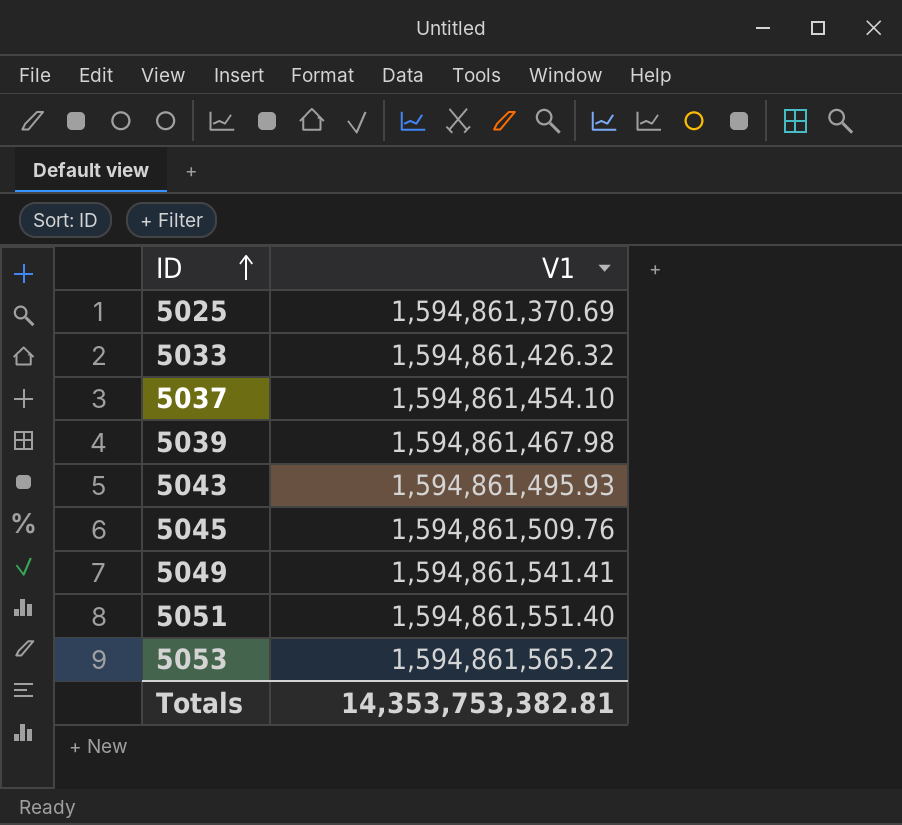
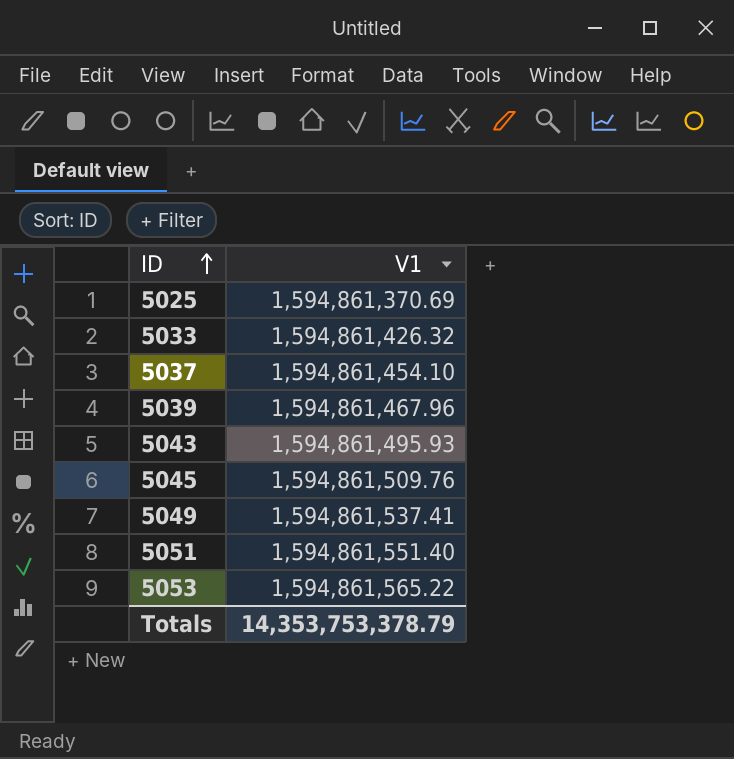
5039 | V1: 1,594,861,467.98 -> 1,594,861,467.96
5049 | V1: 1,594,861,541.41 -> 1,594,861,537.41
Totals | V1: 14,353,753,382.81 -> 14,353,753,378.79

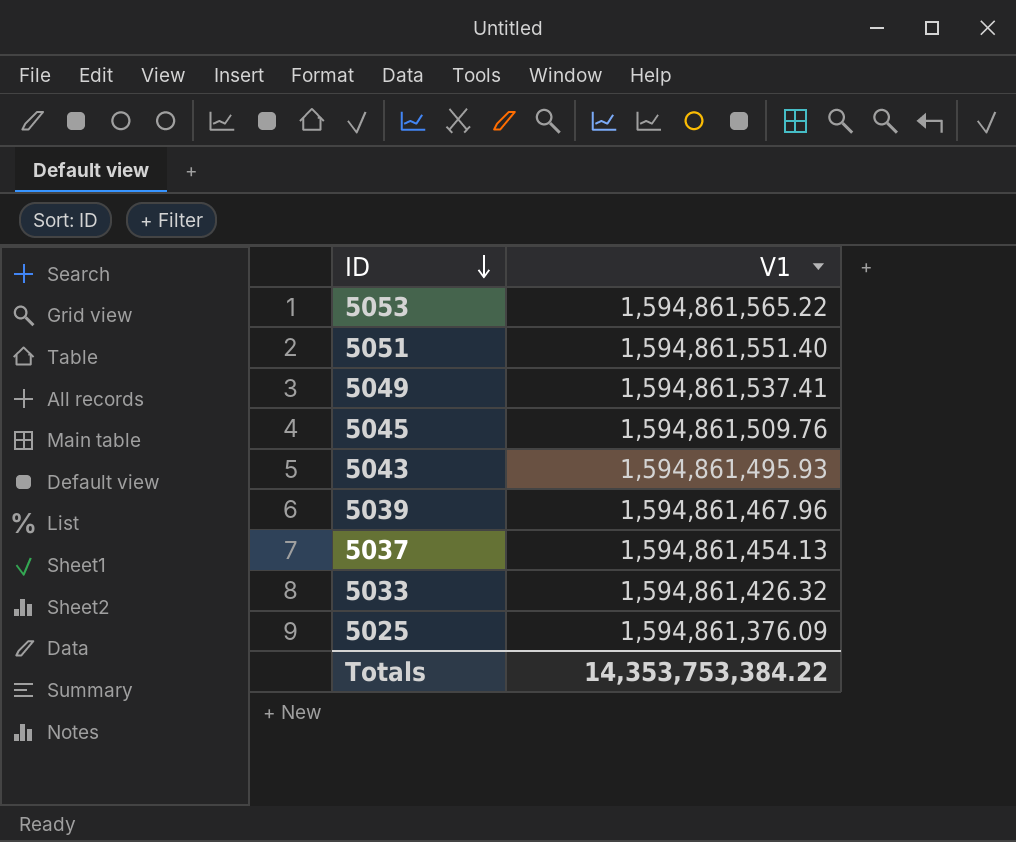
row order: ID ascending -> ID descending
5037 | V1: 1,594,861,454.10 -> 1,594,861,454.13
5025 | V1: 1,594,861,370.69 -> 1,594,861,376.09
Totals | V1: 14,353,753,378.79 -> 14,353,753,384.22

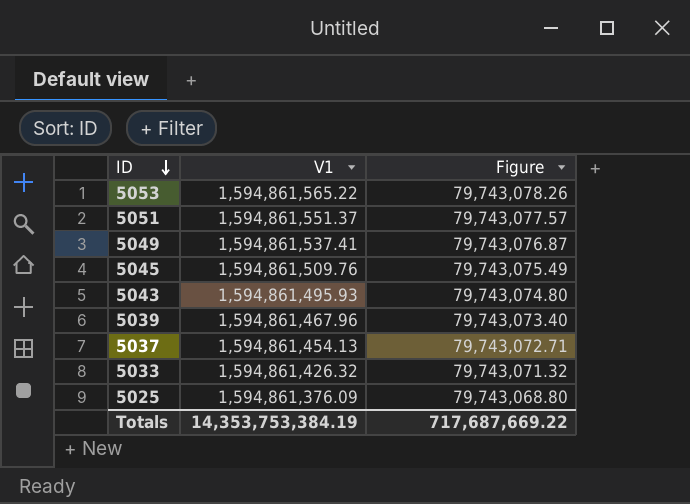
column Figure | formula: none -> [V1] * 0.05
5051 | V1: 1,594,861,551.40 -> 1,594,861,551.37
Totals | V1: 14,353,753,384.22 -> 14,353,753,384.19

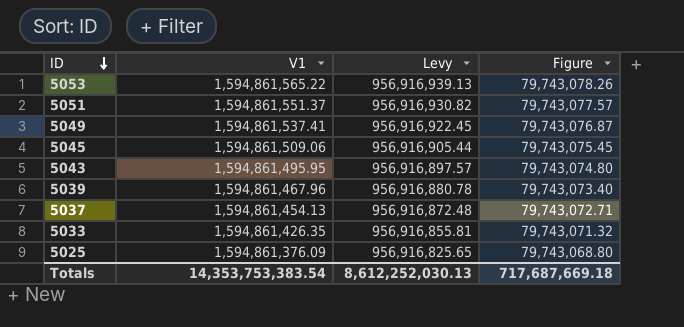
column Levy | formula: none -> [V1] * 0.6
5045 | V1: 1,594,861,509.76 -> 1,594,861,509.06
5045 | Figure: 79,743,075.49 -> 79,743,075.45
5043 | V1: 1,594,861,495.93 -> 1,594,861,495.95
5033 | V1: 1,594,861,426.32 -> 1,594,861,426.35
Totals | V1: 14,353,753,384.19 -> 14,353,753,383.54
Totals | Figure: 717,687,669.22 -> 717,687,669.18

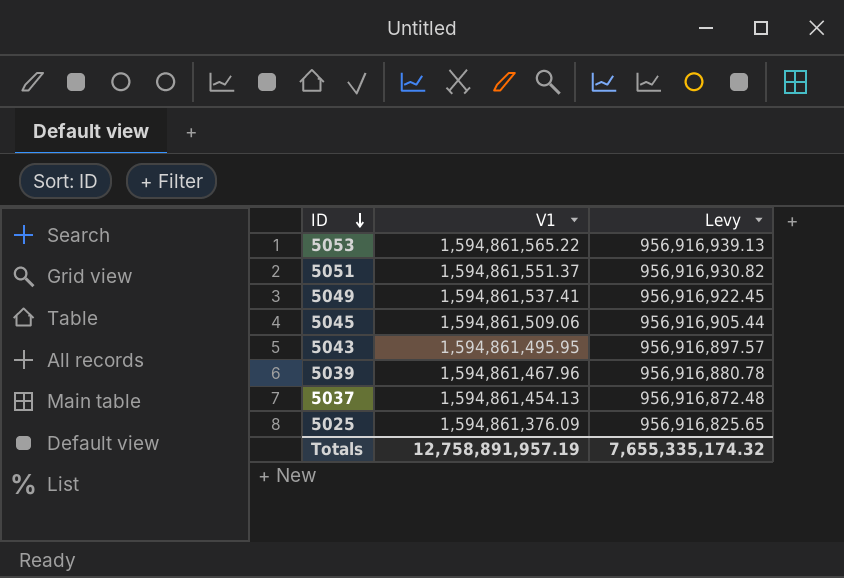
column Figure | formula: [V1] * 0.05 -> none
row 5033: 1,594,861,426.35 | 956,916,855.81 | 79,743,071.32 -> none
Totals | V1: 14,353,753,383.54 -> 12,758,891,957.19
Totals | Levy: 8,612,252,030.13 -> 7,655,335,174.32

